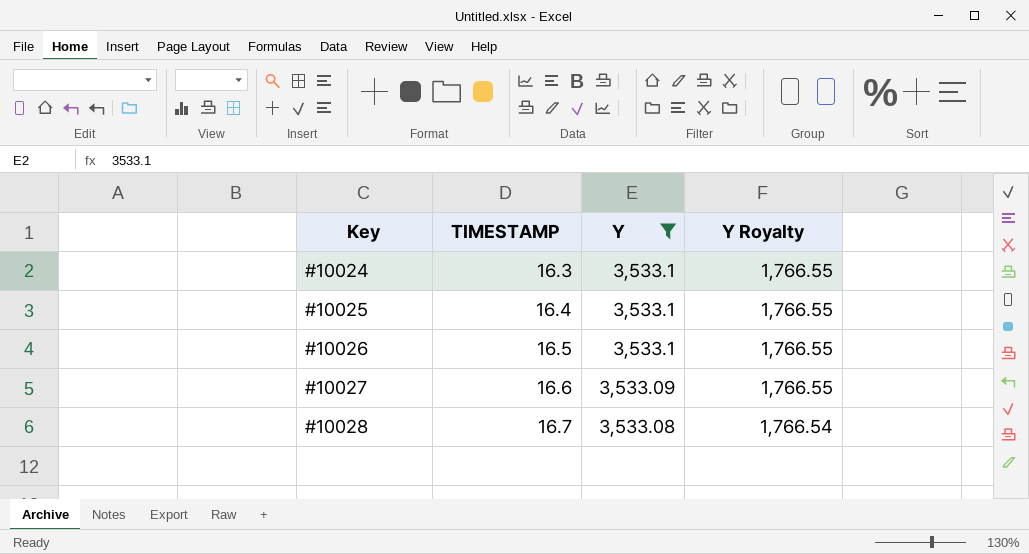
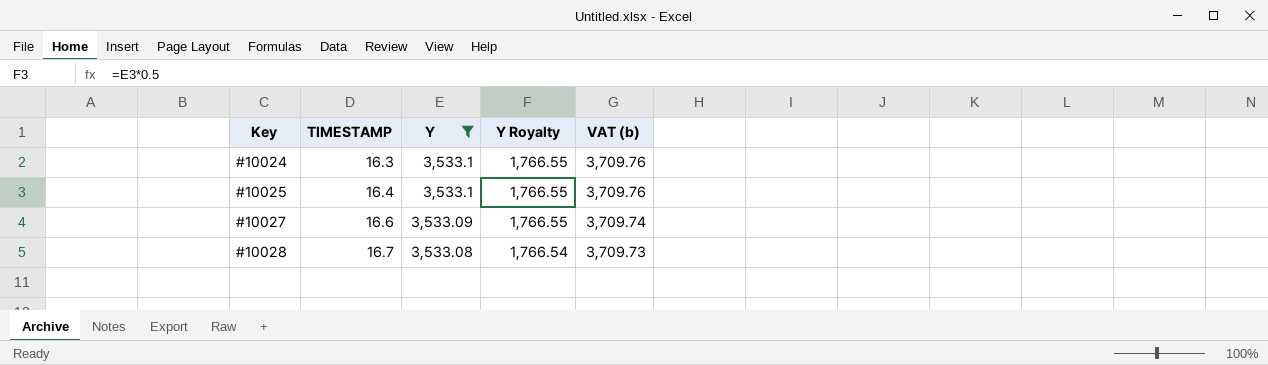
column VAT (b) | formula: none -> [Y] * 1.05
row #10026: 16.5 | 3,533.1 | 1,766.55 -> none

